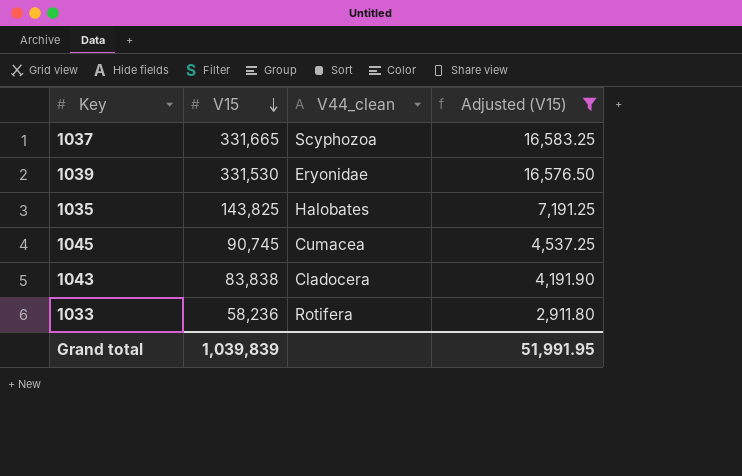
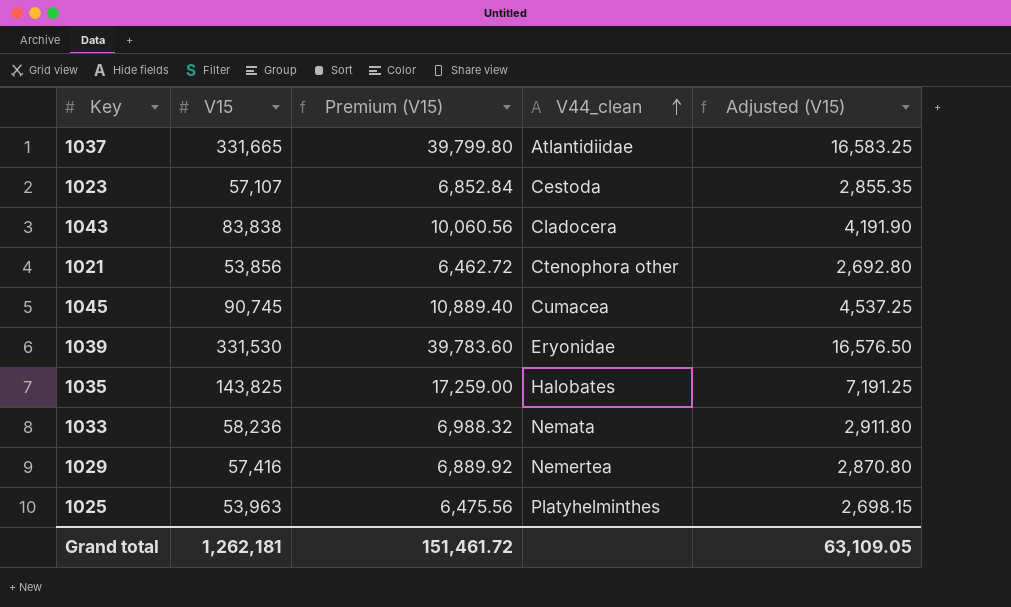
filter: Adjusted (V15) >= 2,911.80 -> none
row order: V15 descending -> V44_clean ascending
column Premium (V15) | formula: none -> [V15] * 0.12
1037 | V44_clean: Scyphozoa -> Atlantidiidae
1033 | V44_clean: Rotifera -> Nemata
Grand total | V15: 1,039,839 -> 1,262,181
Grand total | Adjusted (V15): 51,991.95 -> 63,109.05

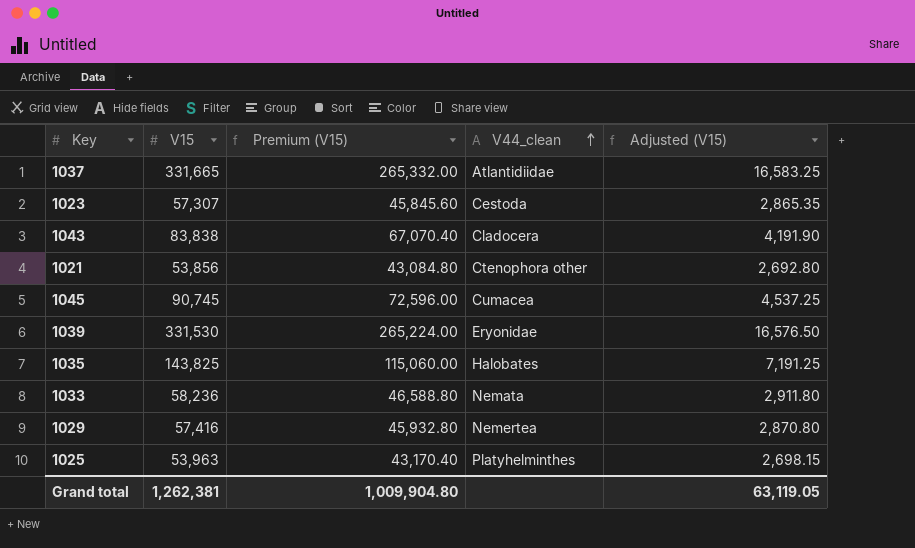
column Premium (V15) | formula: [V15] * 0.12 -> [V15] * 0.8
1023 | V15: 57,107 -> 57,307
1023 | Adjusted (V15): 2,855.35 -> 2,865.35
Grand total | V15: 1,262,181 -> 1,262,381
Grand total | Premium (V15): 151,461.72 -> 1,009,904.80
Grand total | Adjusted (V15): 63,109.05 -> 63,119.05

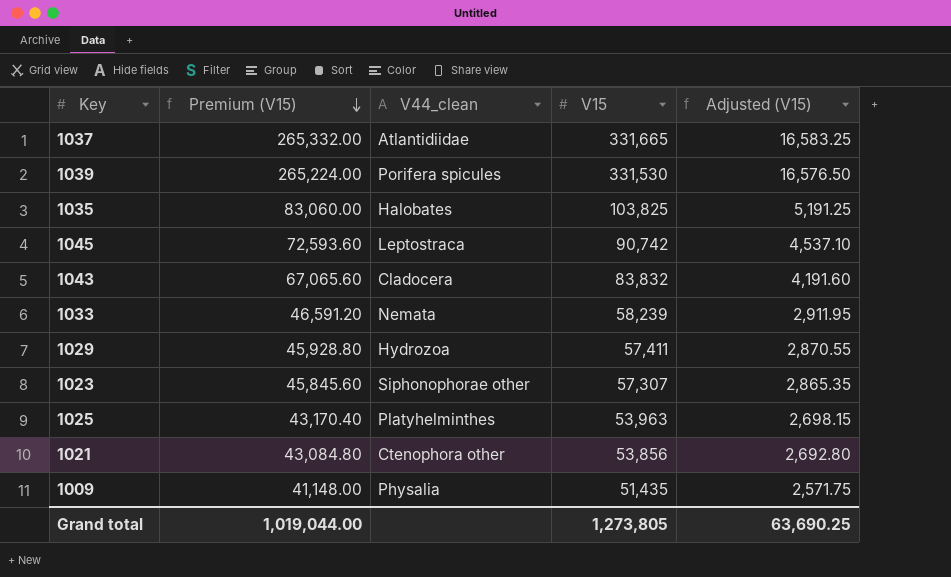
row order: V44_clean ascending -> Premium (V15) descending
column V15 | position: 2 -> 4
1039 | V44_clean: Eryonidae -> Porifera spicules
1035 | Premium (V15): 115,060.00 -> 83,060.00
1035 | V15: 143,825 -> 103,825
1035 | Adjusted (V15): 7,191.25 -> 5,191.25
1045 | Premium (V15): 72,596.00 -> 72,593.60
1045 | V44_clean: Cumacea -> Leptostraca
1045 | V15: 90,745 -> 90,742
1045 | Adjusted (V15): 4,537.25 -> 4,537.10
1043 | Premium (V15): 67,070.40 -> 67,065.60
1043 | V15: 83,838 -> 83,832
1043 | Adjusted (V15): 4,191.90 -> 4,191.60
1033 | Premium (V15): 46,588.80 -> 46,591.20
1033 | V15: 58,236 -> 58,239
1033 | Adjusted (V15): 2,911.80 -> 2,911.95
1029 | Premium (V15): 45,932.80 -> 45,928.80
1029 | V44_clean: Nemertea -> Hydrozoa
1029 | V15: 57,416 -> 57,411
1029 | Adjusted (V15): 2,870.80 -> 2,870.55
1023 | V44_clean: Cestoda -> Siphonophorae other
row 1009: none -> 41,148.00 | Physalia | 51,435 | 2,571.75
Grand total | Premium (V15): 1,009,904.80 -> 1,019,044.00
Grand total | V15: 1,262,381 -> 1,273,805
Grand total | Adjusted (V15): 63,119.05 -> 63,690.25

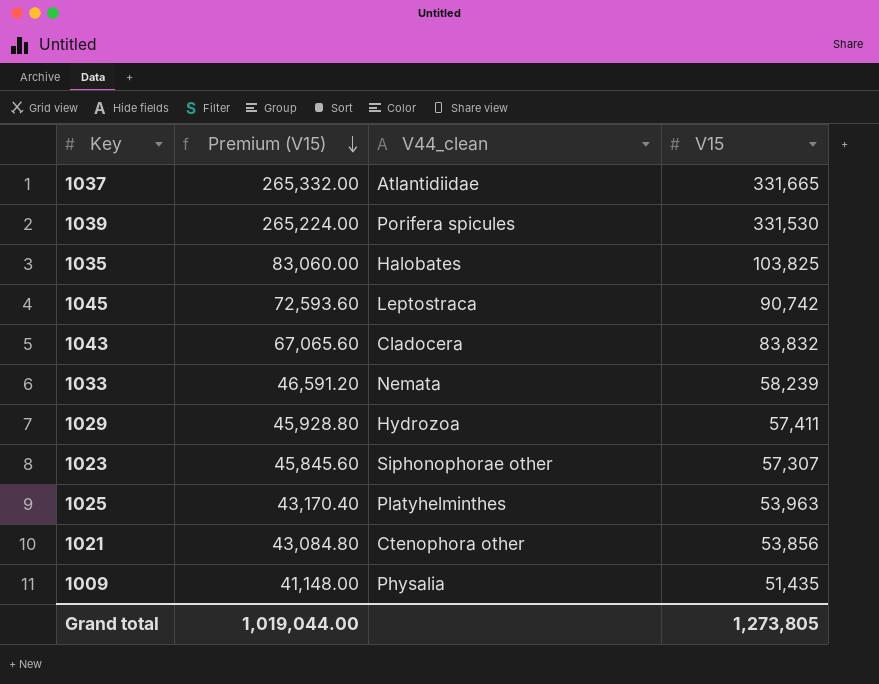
column Adjusted (V15) | formula: [V15] * 0.05 -> none

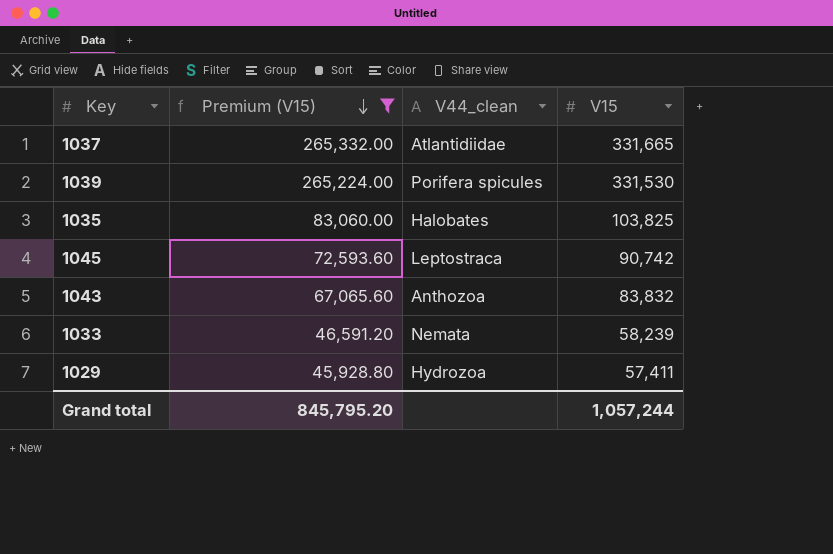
filter: none -> Premium (V15) >= 45,928.80
1043 | V44_clean: Cladocera -> Anthozoa
Grand total | Premium (V15): 1,019,044.00 -> 845,795.20
Grand total | V15: 1,273,805 -> 1,057,244

